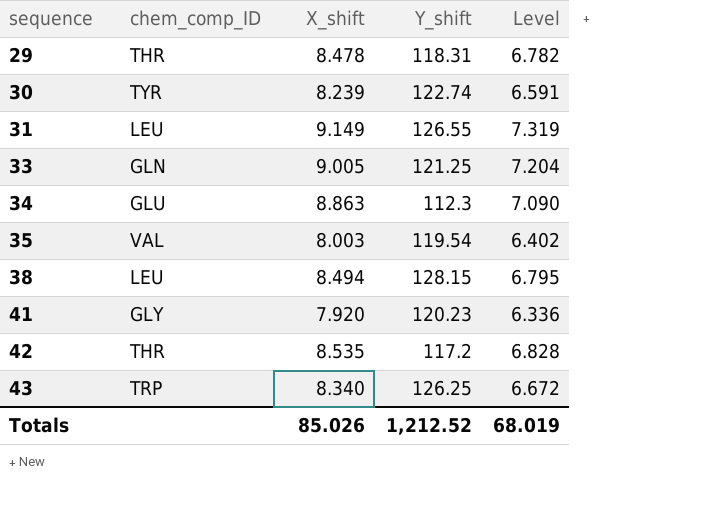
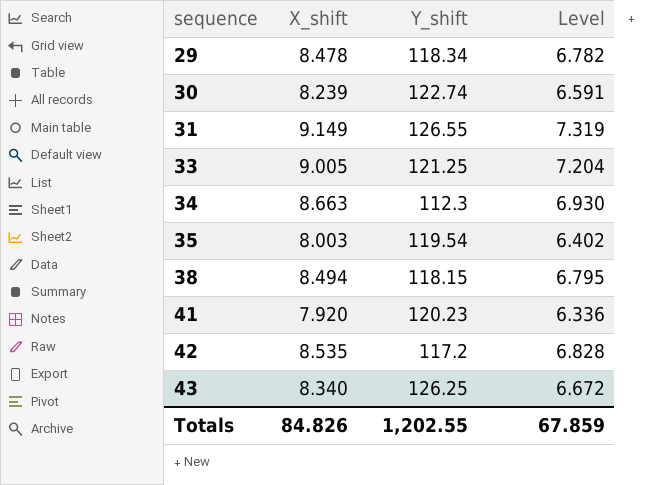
column chem_comp_ID | position: 2 -> none
29 | Y_shift: 118.31 -> 118.34
34 | X_shift: 8.863 -> 8.663
34 | Level: 7.090 -> 6.930
38 | Y_shift: 128.15 -> 118.15
Totals | X_shift: 85.026 -> 84.826
Totals | Y_shift: 1,212.52 -> 1,202.55
Totals | Level: 68.019 -> 67.859

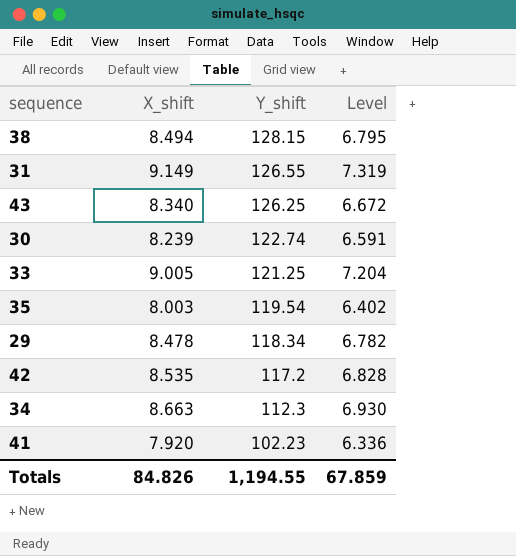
row order: sequence ascending -> Y_shift descending
38 | Y_shift: 118.15 -> 128.15
41 | Y_shift: 120.23 -> 102.23
Totals | Y_shift: 1,202.55 -> 1,194.55

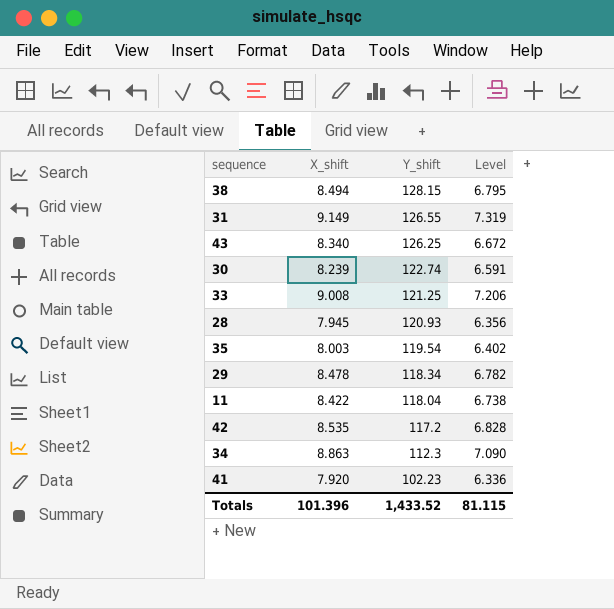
33 | X_shift: 9.005 -> 9.008
33 | Level: 7.204 -> 7.206
row 28: none -> 7.945 | 120.93 | 6.356
row 11: none -> 8.422 | 118.04 | 6.738
34 | X_shift: 8.663 -> 8.863
34 | Level: 6.930 -> 7.090
Totals | X_shift: 84.826 -> 101.396
Totals | Y_shift: 1,194.55 -> 1,433.52
Totals | Level: 67.859 -> 81.115

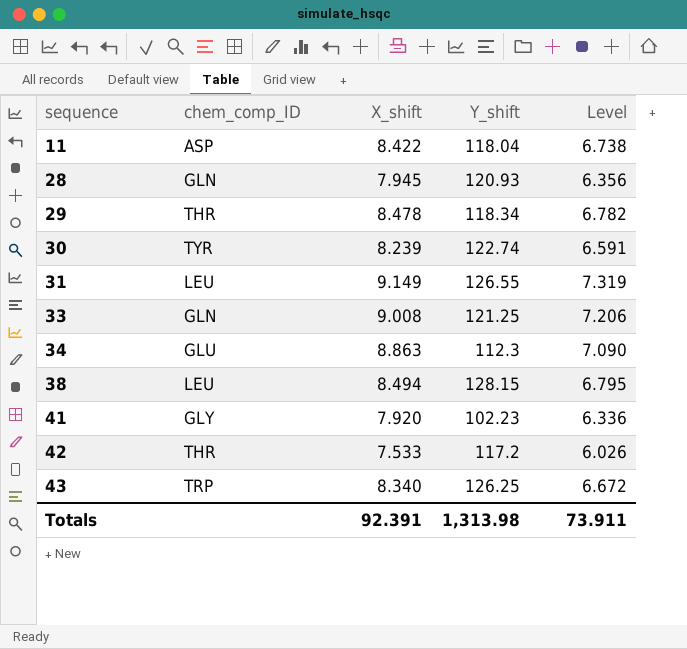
row order: Y_shift descending -> sequence ascending
column chem_comp_ID | position: none -> 2
row 35: 8.003 | 119.54 | 6.402 -> none
42 | X_shift: 8.535 -> 7.533
42 | Level: 6.828 -> 6.026
Totals | X_shift: 101.396 -> 92.391
Totals | Y_shift: 1,433.52 -> 1,313.98
Totals | Level: 81.115 -> 73.911

